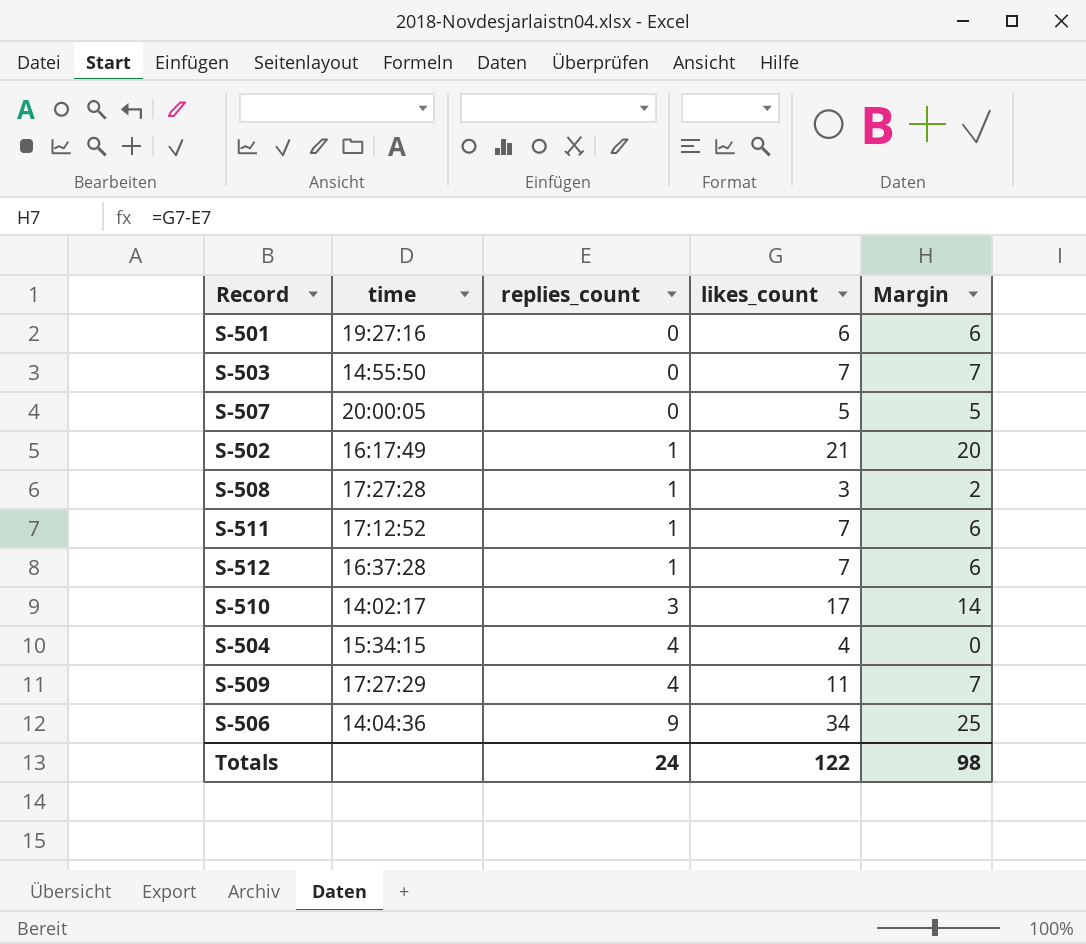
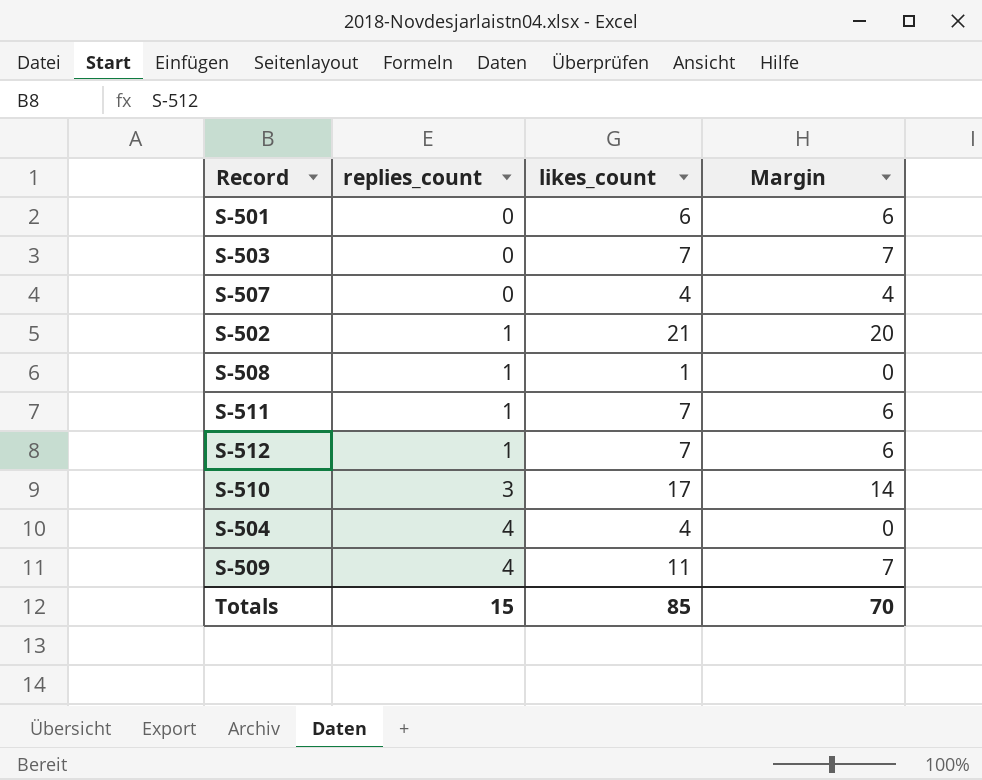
column time | position: 2 -> none
row S-506: 14:04:36 | 9 | 34 | 25 -> none
S-507 | likes_count: 5 -> 4
S-507 | Margin: 5 -> 4
S-508 | likes_count: 3 -> 1
S-508 | Margin: 2 -> 0
Totals | replies_count: 24 -> 15
Totals | likes_count: 122 -> 85
Totals | Margin: 98 -> 70

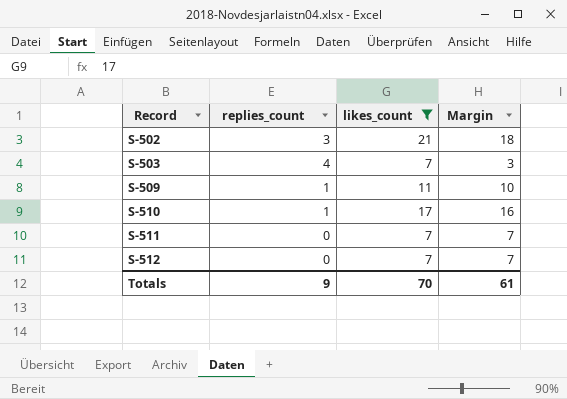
filter: none -> likes_count >= 7
row order: replies_count ascending -> Record ascending
S-502 | replies_count: 1 -> 3
S-502 | Margin: 20 -> 18
S-503 | replies_count: 0 -> 4
S-503 | Margin: 7 -> 3
S-509 | replies_count: 4 -> 1
S-509 | Margin: 7 -> 10
S-510 | replies_count: 3 -> 1
S-510 | Margin: 14 -> 16
S-511 | replies_count: 1 -> 0
S-511 | Margin: 6 -> 7
S-512 | replies_count: 1 -> 0
S-512 | Margin: 6 -> 7
Totals | replies_count: 15 -> 9
Totals | likes_count: 85 -> 70
Totals | Margin: 70 -> 61

